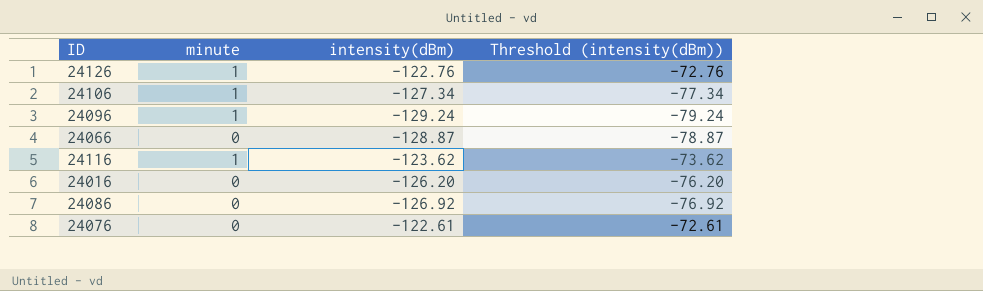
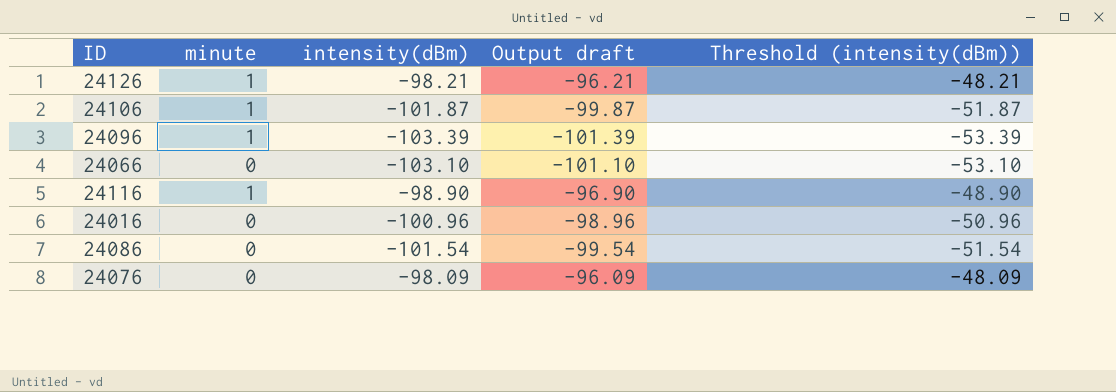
column Output draft | formula: none -> [intensity(dBm)] + 2
24126 | intensity(dBm): -122.76 -> -98.21
24126 | Threshold (intensity(dBm)): -72.76 -> -48.21
24106 | intensity(dBm): -127.34 -> -101.87
24106 | Threshold (intensity(dBm)): -77.34 -> -51.87
24096 | intensity(dBm): -129.24 -> -103.39
24096 | Threshold (intensity(dBm)): -79.24 -> -53.39
24066 | intensity(dBm): -128.87 -> -103.10
24066 | Threshold (intensity(dBm)): -78.87 -> -53.10
24116 | intensity(dBm): -123.62 -> -98.90
24116 | Threshold (intensity(dBm)): -73.62 -> -48.90
24016 | intensity(dBm): -126.20 -> -100.96
24016 | Threshold (intensity(dBm)): -76.20 -> -50.96
24086 | intensity(dBm): -126.92 -> -101.54
24086 | Threshold (intensity(dBm)): -76.92 -> -51.54
24076 | intensity(dBm): -122.61 -> -98.09
24076 | Threshold (intensity(dBm)): -72.61 -> -48.09

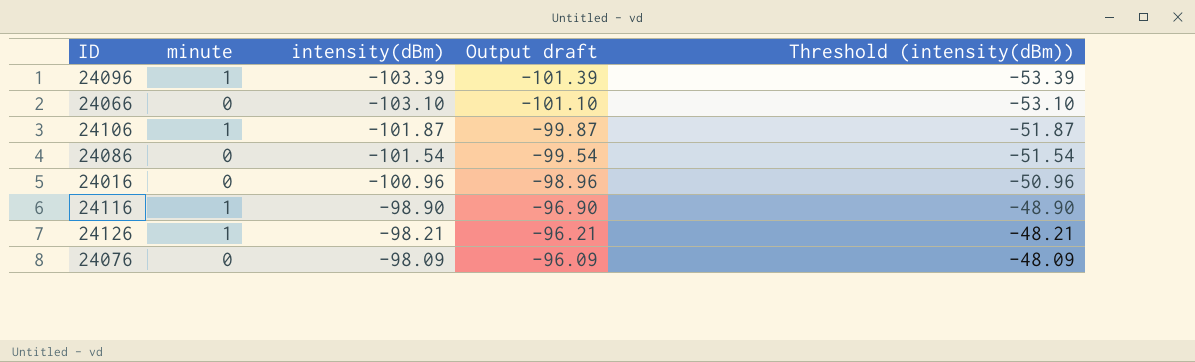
row order: none -> intensity(dBm) ascending

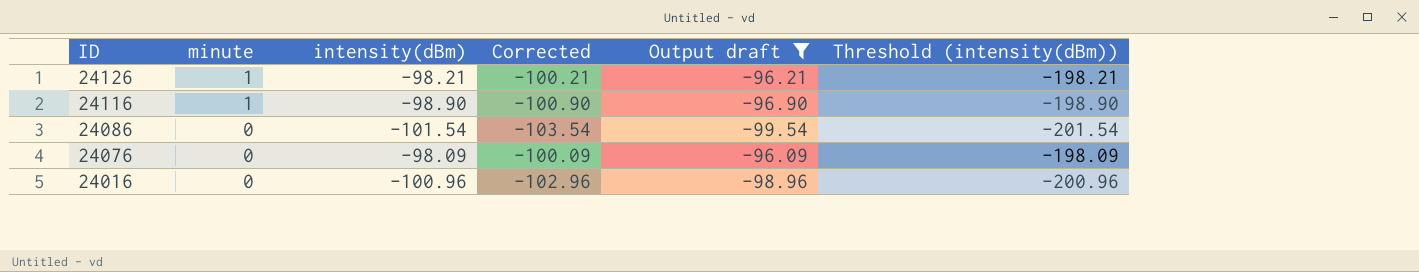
filter: none -> Output draft >= -99.54
row order: intensity(dBm) ascending -> ID descending
column Corrected | formula: none -> [intensity(dBm)] - 2
column Threshold (intensity(dBm)) | formula: [intensity(dBm)] + 50 -> [intensity(dBm)] - 100

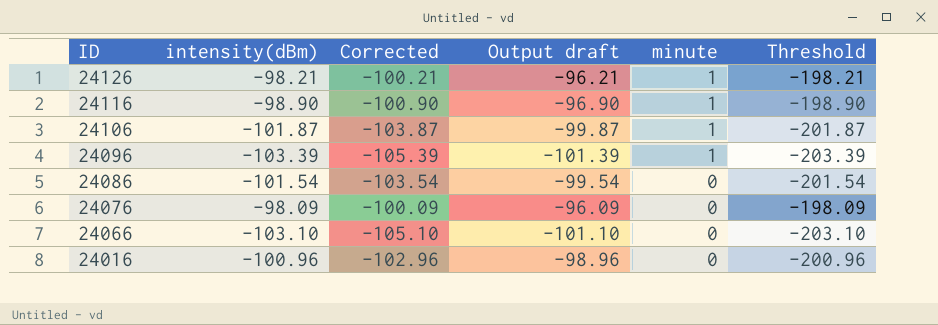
filter: Output draft >= -99.54 -> none
column minute | position: 2 -> 5
column name: Threshold (intensity(dBm)) -> Threshold

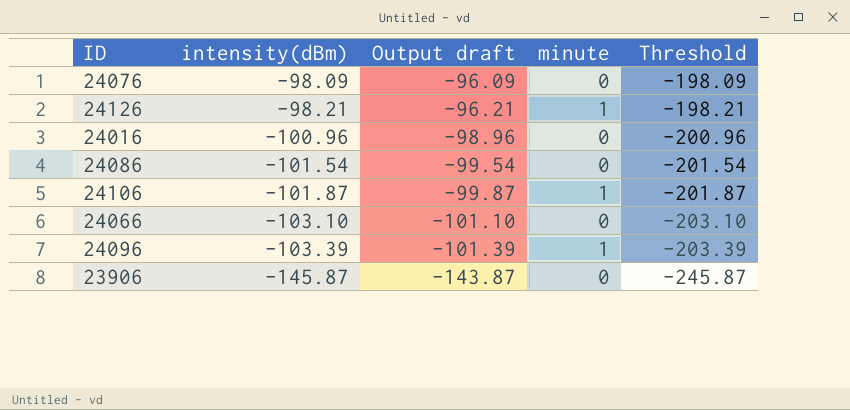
row order: ID descending -> intensity(dBm) descending
column Corrected | formula: [intensity(dBm)] - 2 -> none
row 24116: -98.90 | -100.90 | -96.90 | 1 | -198.90 -> none
row 23906: none -> -145.87 | -143.87 | 0 | -245.87

